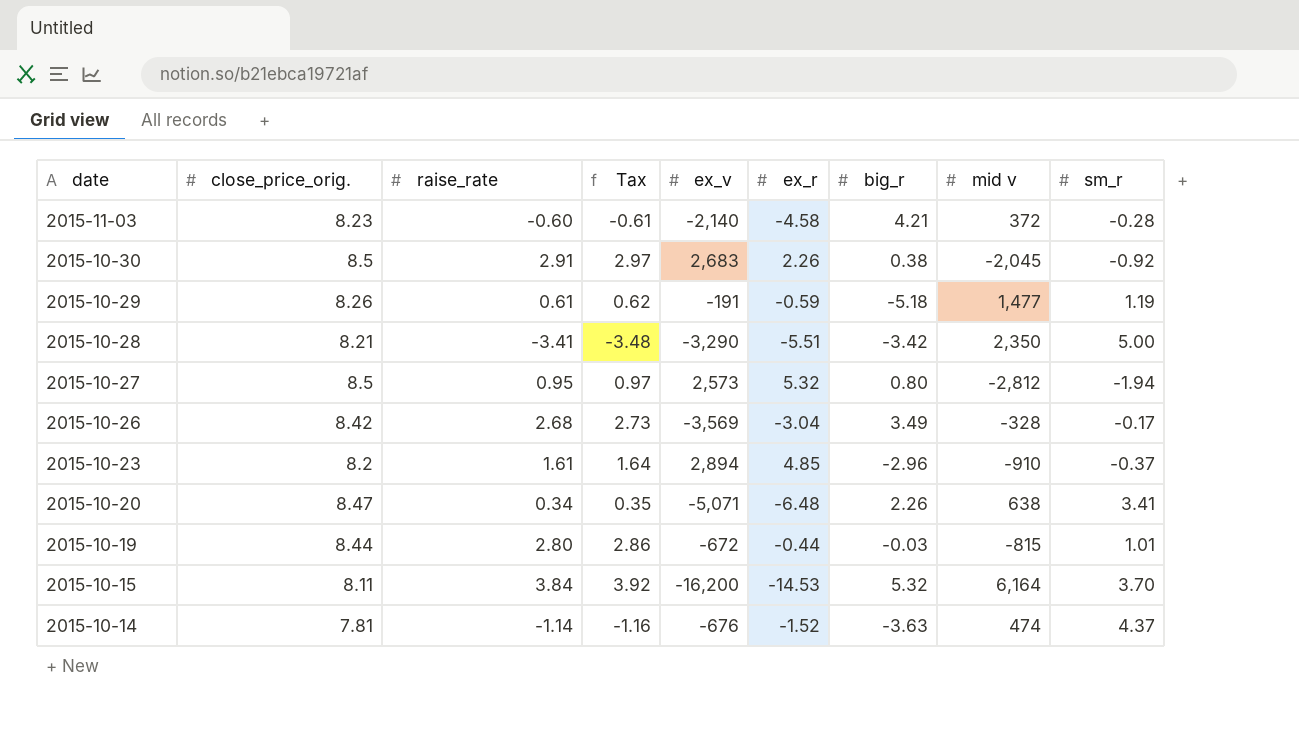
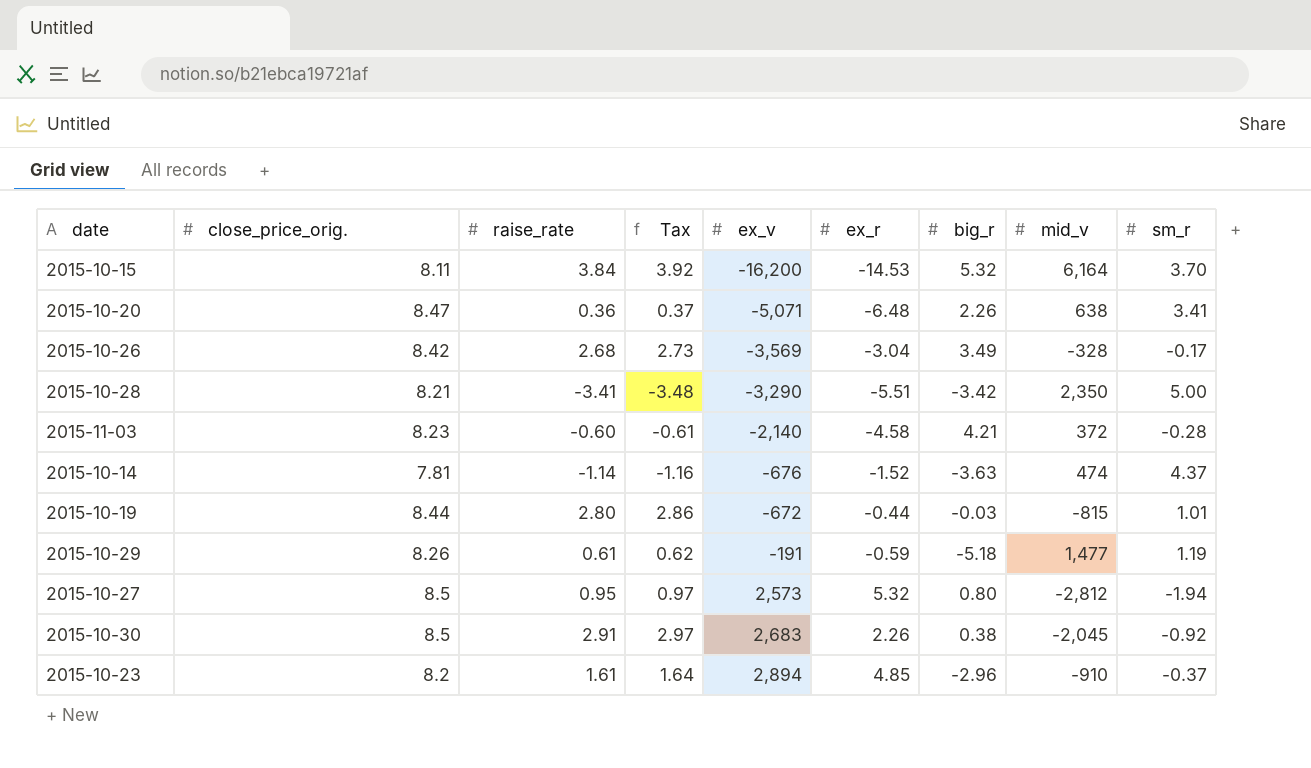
row order: date descending -> ex_v ascending
column name: mid v -> mid_v
2015-10-20 | raise_rate: 0.34 -> 0.36
2015-10-20 | Tax: 0.35 -> 0.37

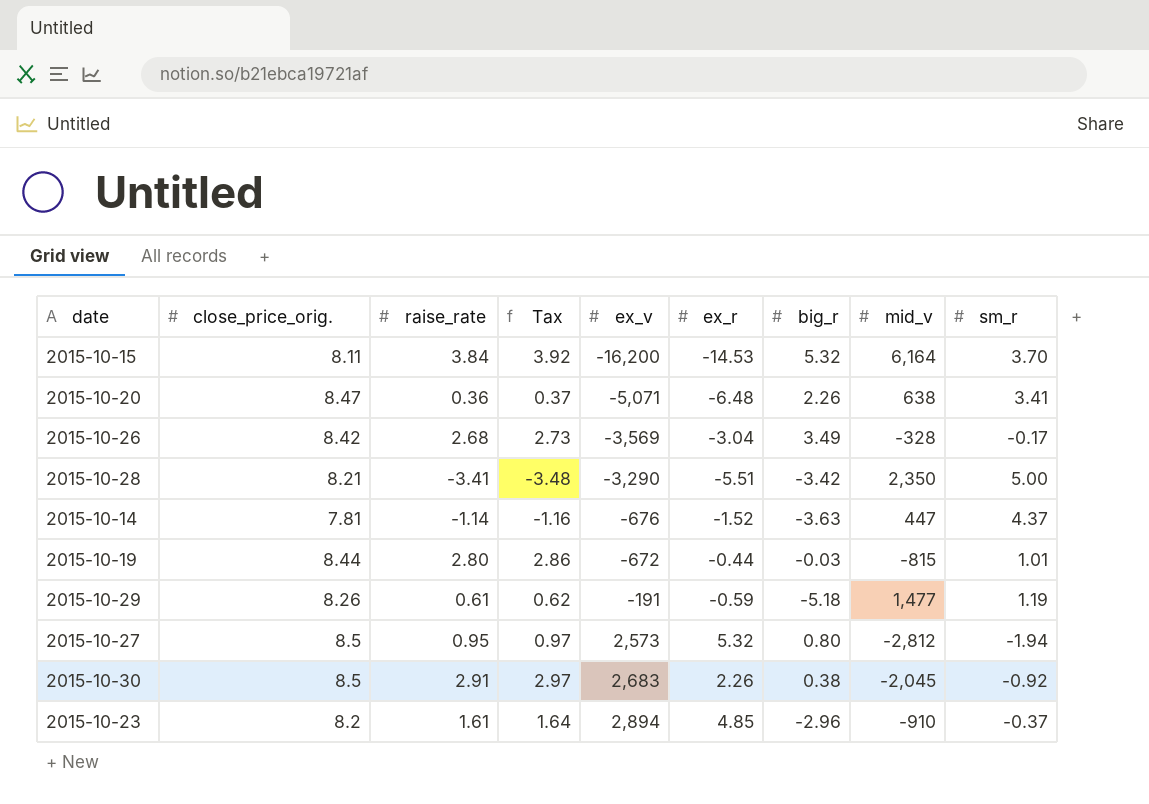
row 2015-11-03: 8.23 | -0.60 | -0.61 | -2,140 | -4.58 | 4.21 | 372 | -0.28 -> none
2015-10-14 | mid_v: 474 -> 447

